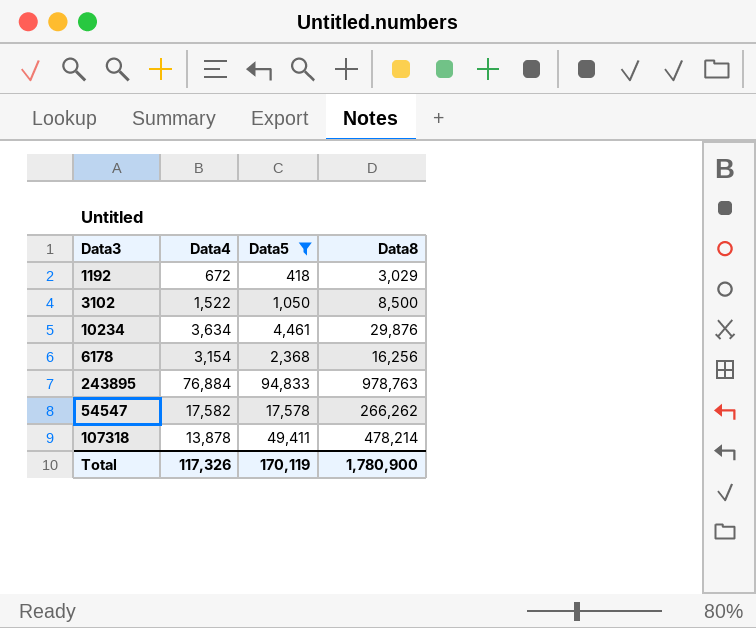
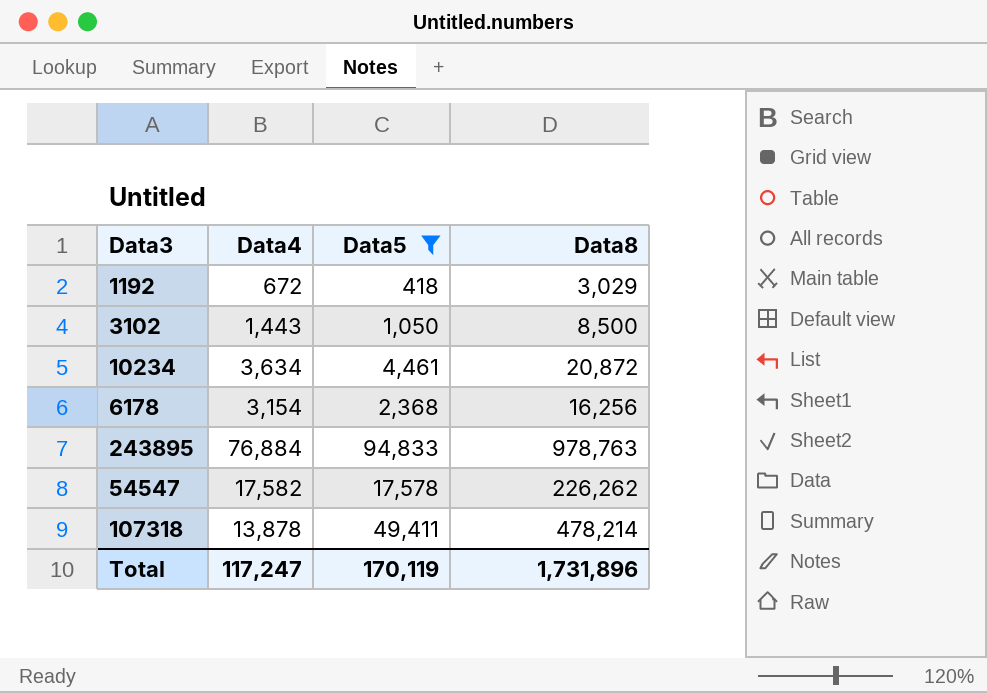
3102 | Data4: 1,522 -> 1,443
10234 | Data8: 29,876 -> 20,872
54547 | Data8: 266,262 -> 226,262
Total | Data4: 117,326 -> 117,247
Total | Data8: 1,780,900 -> 1,731,896

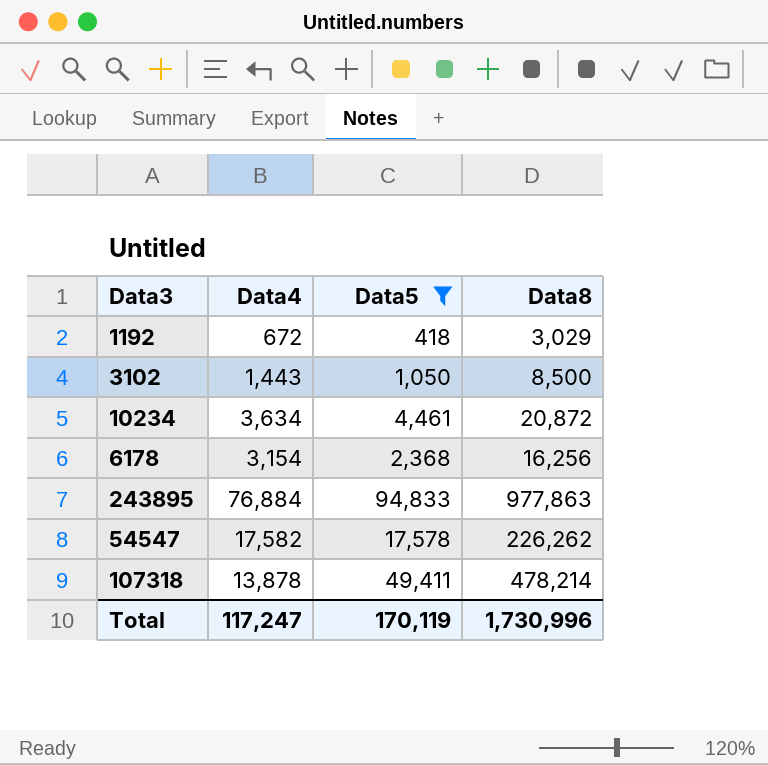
243895 | Data8: 978,763 -> 977,863
Total | Data8: 1,731,896 -> 1,730,996

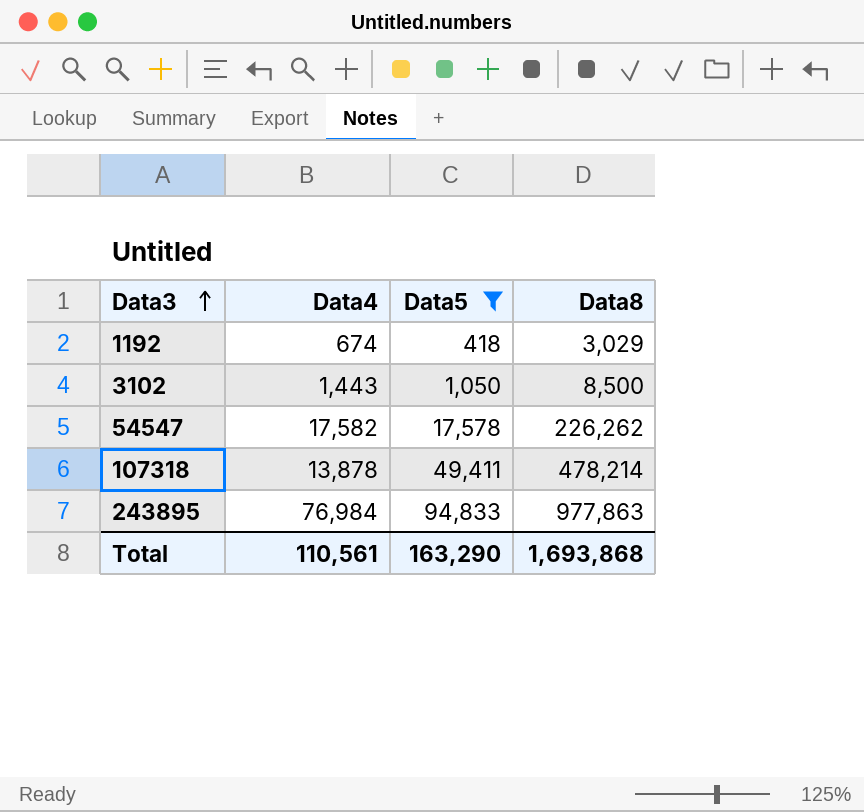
row order: none -> Data3 ascending
row 10234: 3,634 | 4,461 | 20,872 -> none
row 6178: 3,154 | 2,368 | 16,256 -> none
1192 | Data4: 672 -> 674
243895 | Data4: 76,884 -> 76,984
Total | Data4: 117,247 -> 110,561
Total | Data5: 170,119 -> 163,290
Total | Data8: 1,730,996 -> 1,693,868

